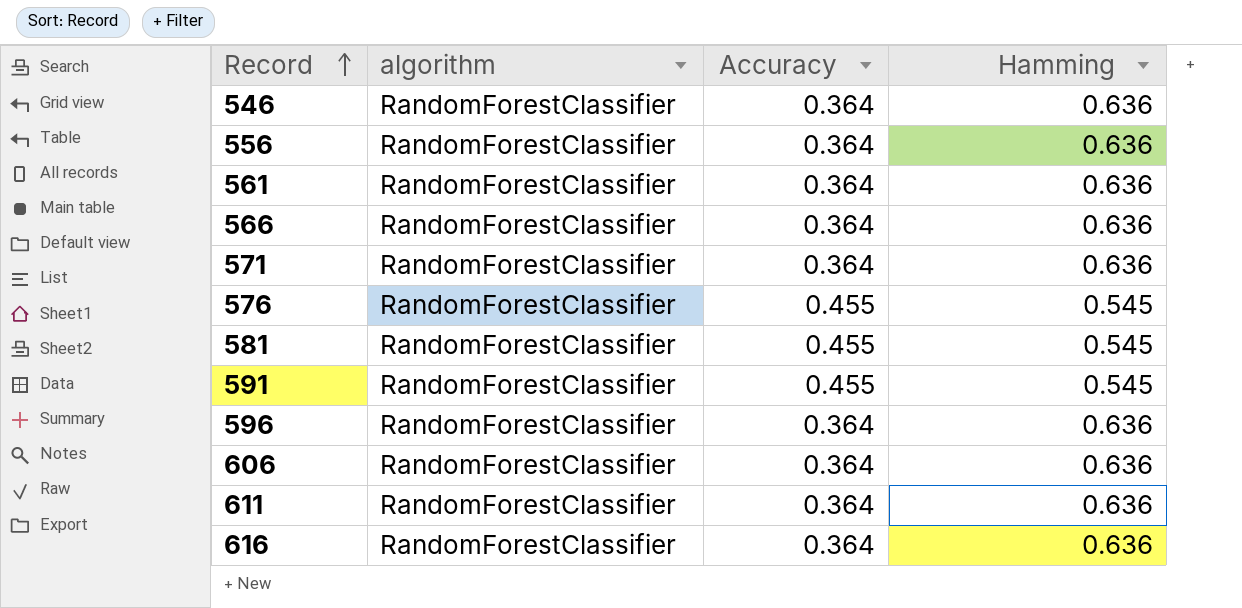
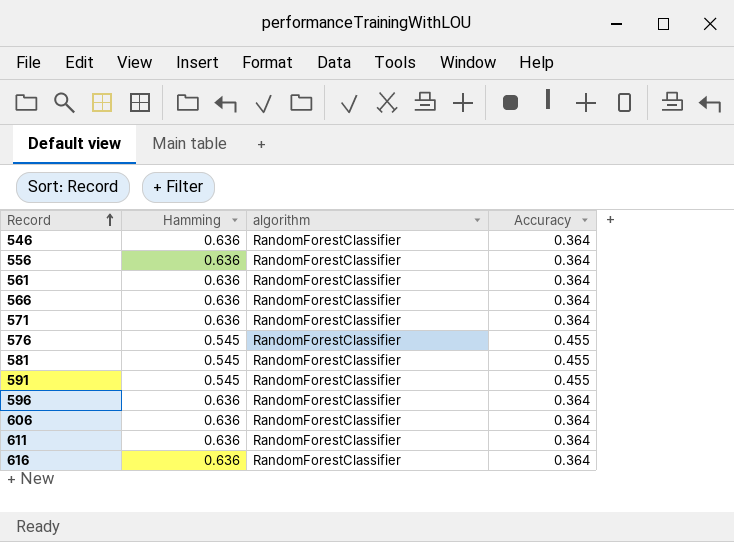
column Hamming | position: 4 -> 2

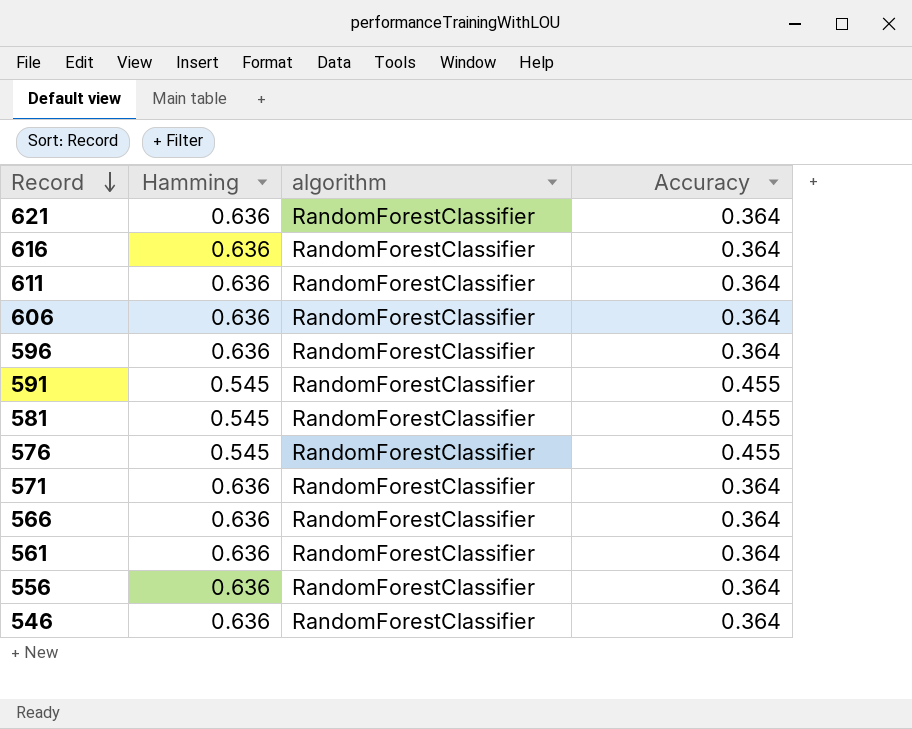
row order: Record ascending -> Record descending
row 621: none -> 0.636 | RandomForestClassifier | 0.364

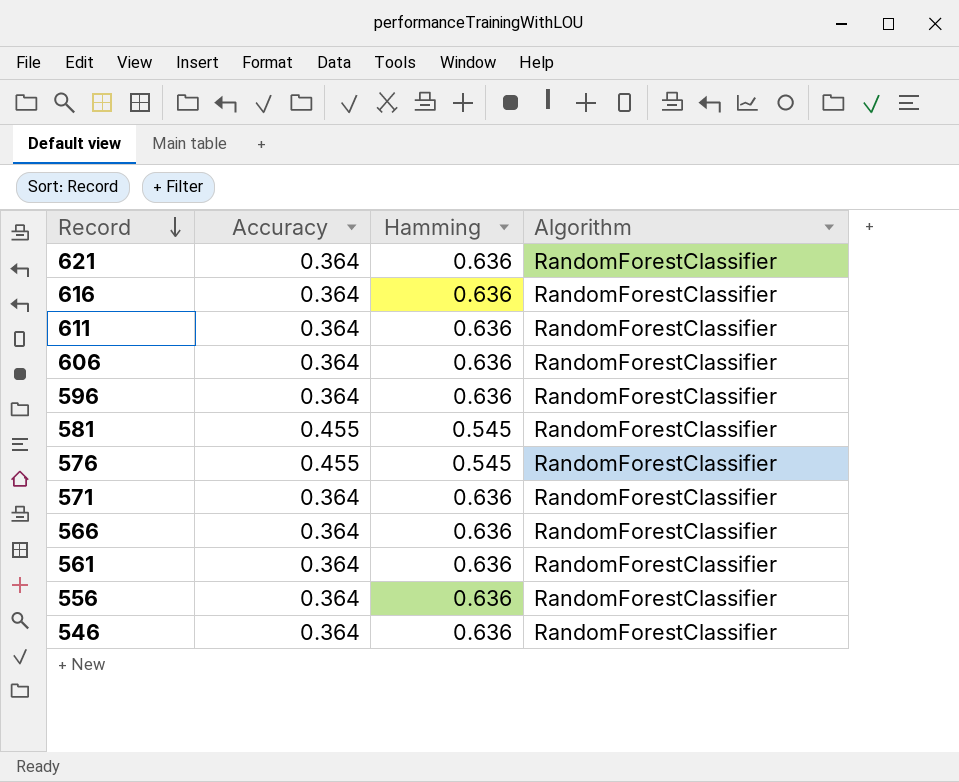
column Accuracy | position: 4 -> 2
column name: algorithm -> Algorithm
row 591: 0.545 | RandomForestClassifier | 0.455 -> none

